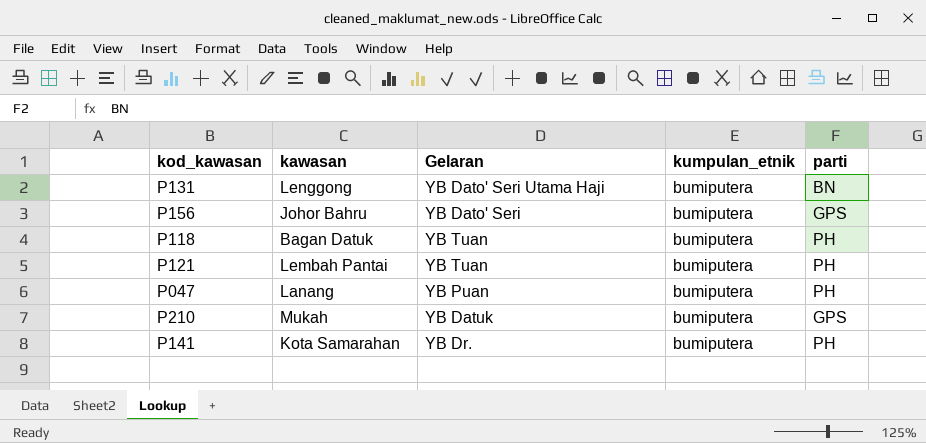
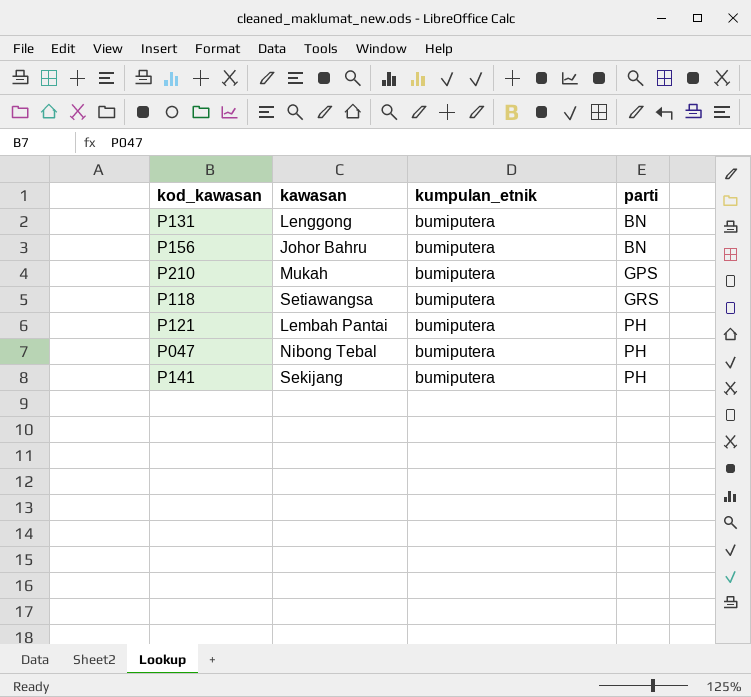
row order: none -> parti ascending
column Gelaran | position: 3 -> none
P156 | parti: GPS -> BN
P118 | kawasan: Bagan Datuk -> Setiawangsa
P118 | parti: PH -> GRS
P047 | kawasan: Lanang -> Nibong Tebal
P141 | kawasan: Kota Samarahan -> Sekijang

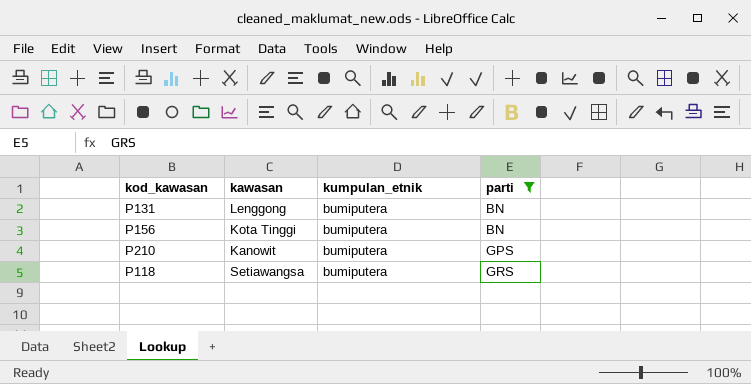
filter: none -> parti != PH
P156 | kawasan: Johor Bahru -> Kota Tinggi
P210 | kawasan: Mukah -> Kanowit

